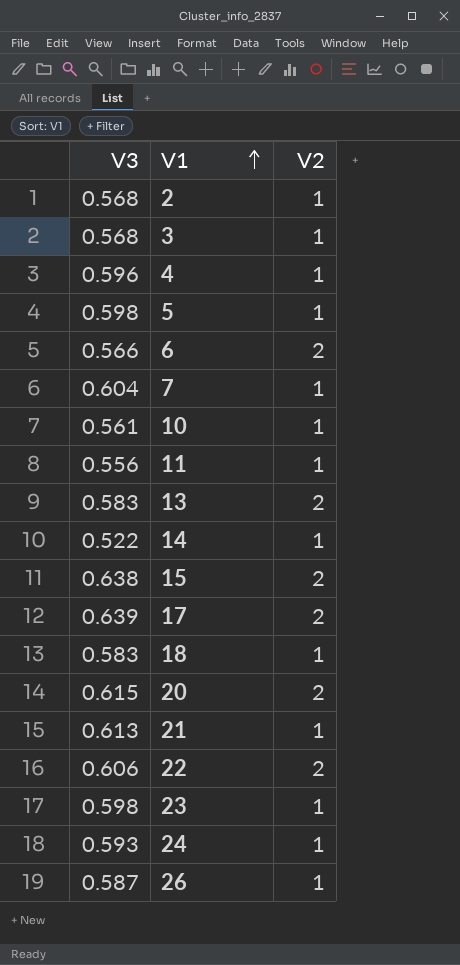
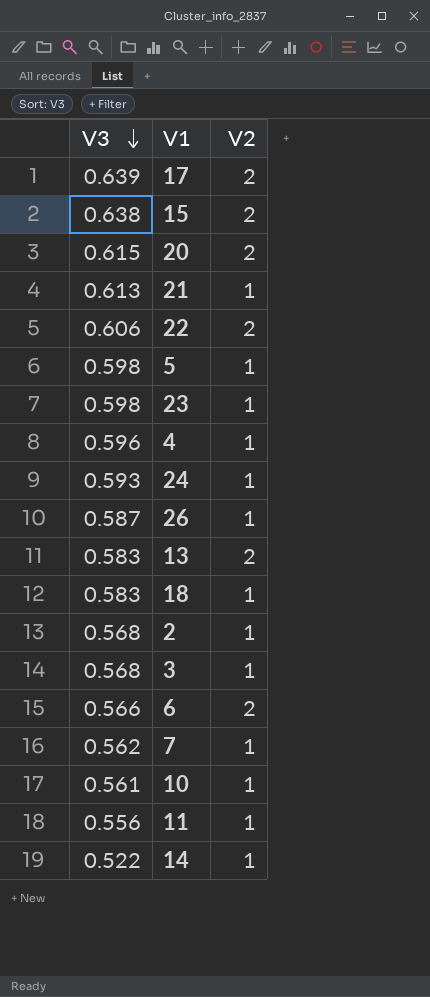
row order: V1 ascending -> V3 descending
7 | V3: 0.604 -> 0.562

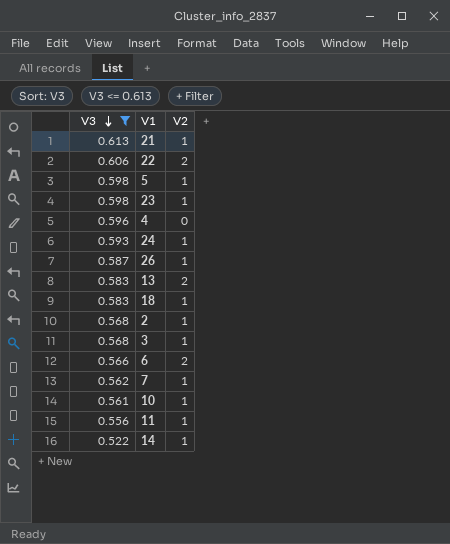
filter: none -> V3 <= 0.613
4 | V2: 1 -> 0

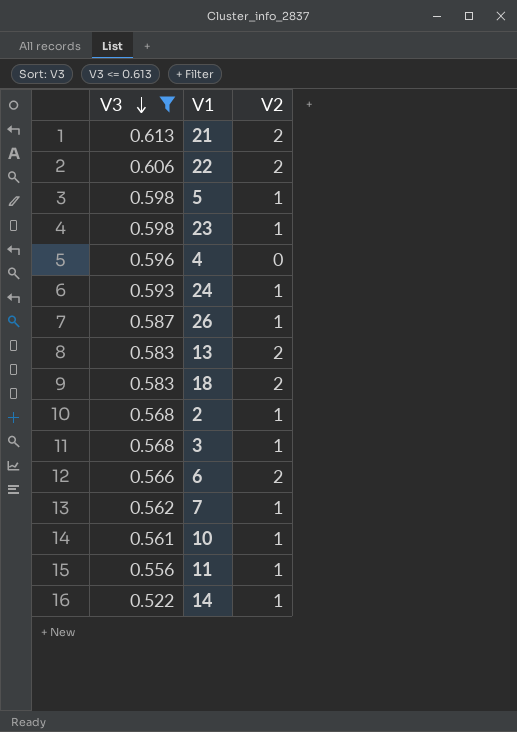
21 | V2: 1 -> 2
18 | V2: 1 -> 2

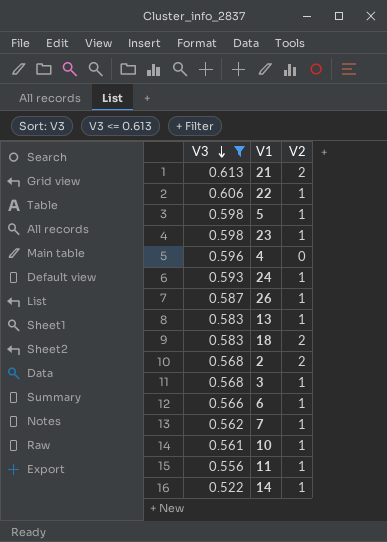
22 | V2: 2 -> 1
13 | V2: 2 -> 1
2 | V2: 1 -> 2
6 | V2: 2 -> 1

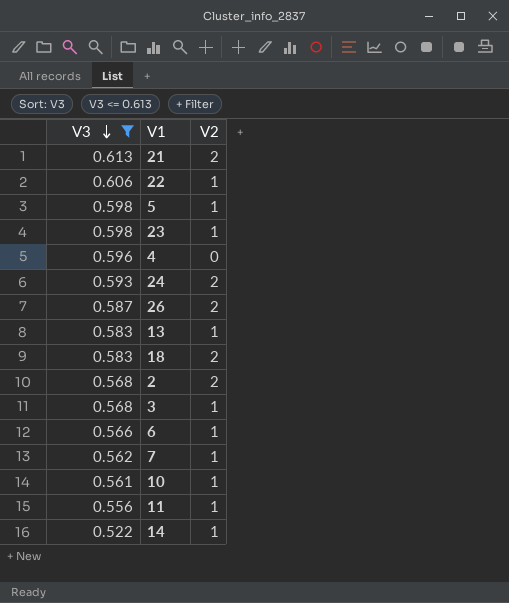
24 | V2: 1 -> 2
26 | V2: 1 -> 2

